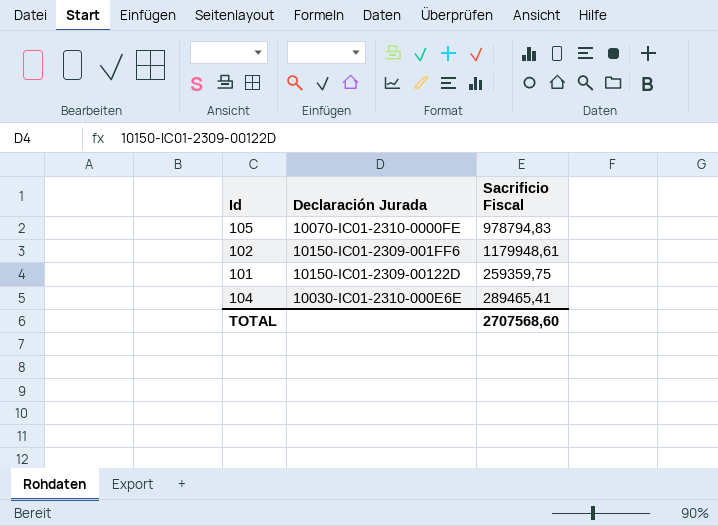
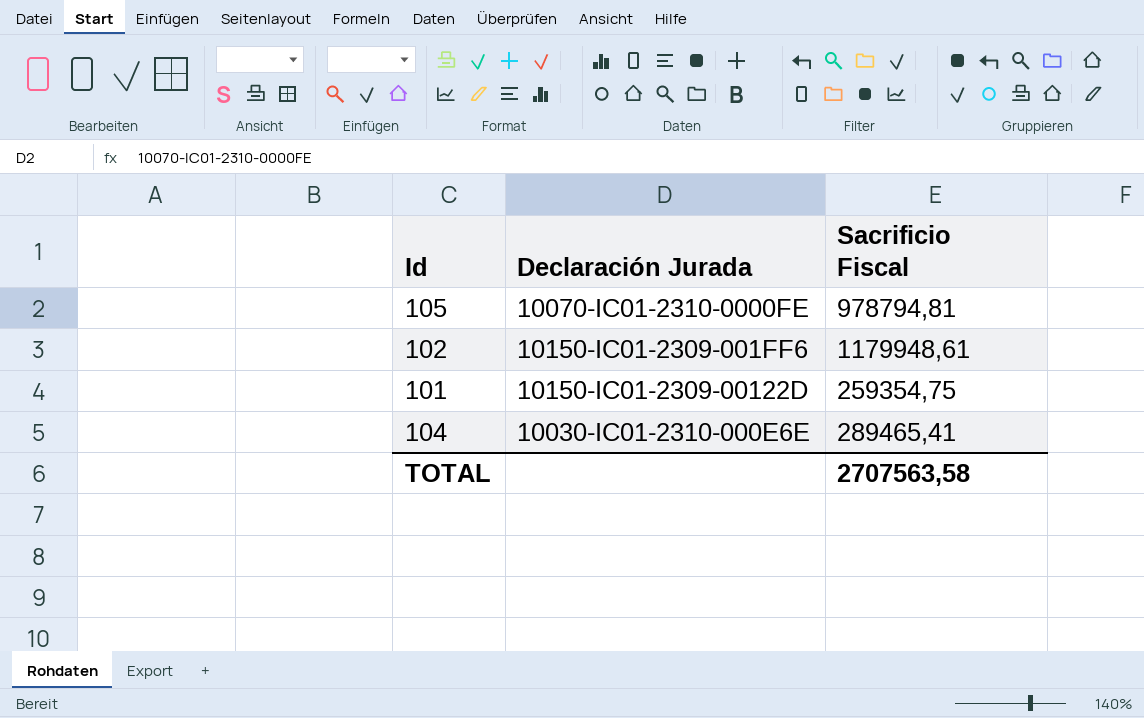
105 | Sacrificio Fiscal: 978794,83 -> 978794,81
101 | Sacrificio Fiscal: 259359,75 -> 259354,75
TOTAL | Sacrificio Fiscal: 2707568,60 -> 2707563,58

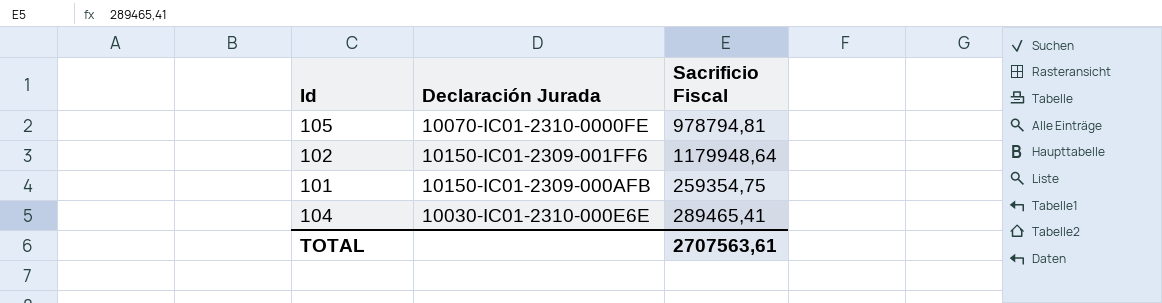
102 | Sacrificio Fiscal: 1179948,61 -> 1179948,64
101 | Declaración Jurada: 10150-IC01-2309-00122D -> 10150-IC01-2309-000AFB
TOTAL | Sacrificio Fiscal: 2707563,58 -> 2707563,61

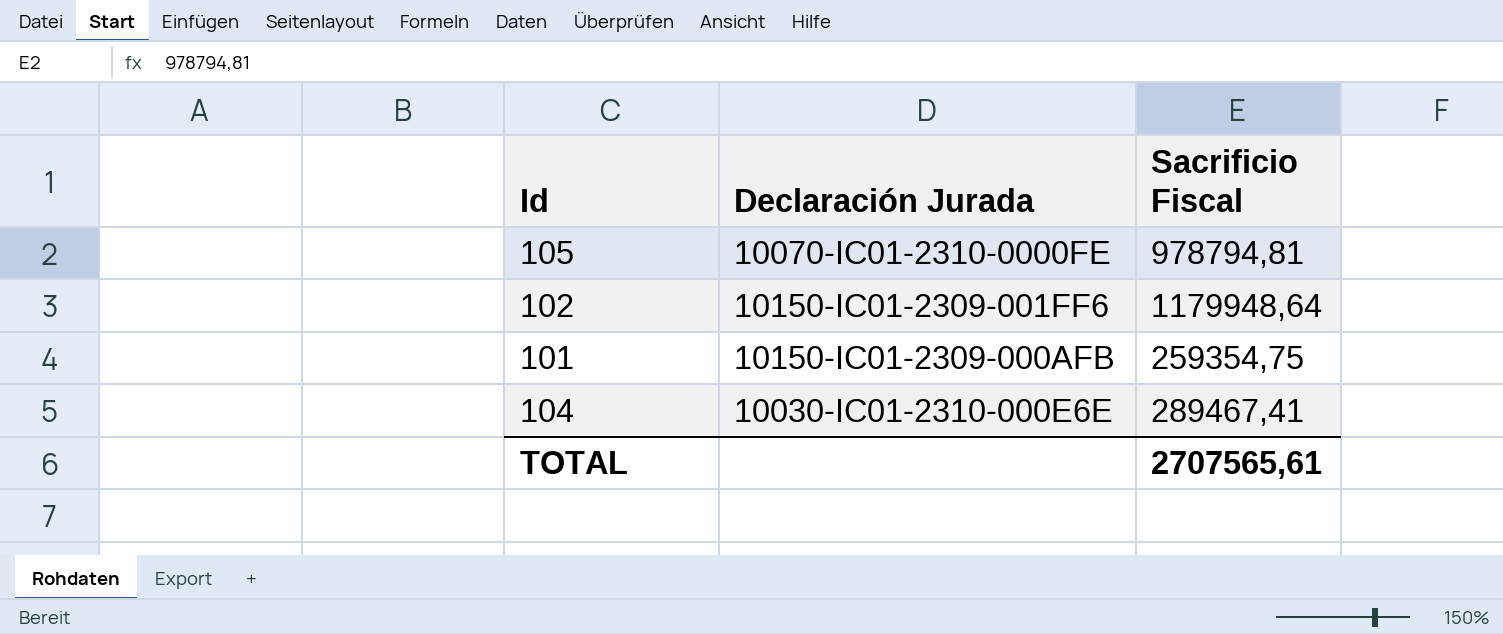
104 | Sacrificio Fiscal: 289465,41 -> 289467,41
TOTAL | Sacrificio Fiscal: 2707563,61 -> 2707565,61

